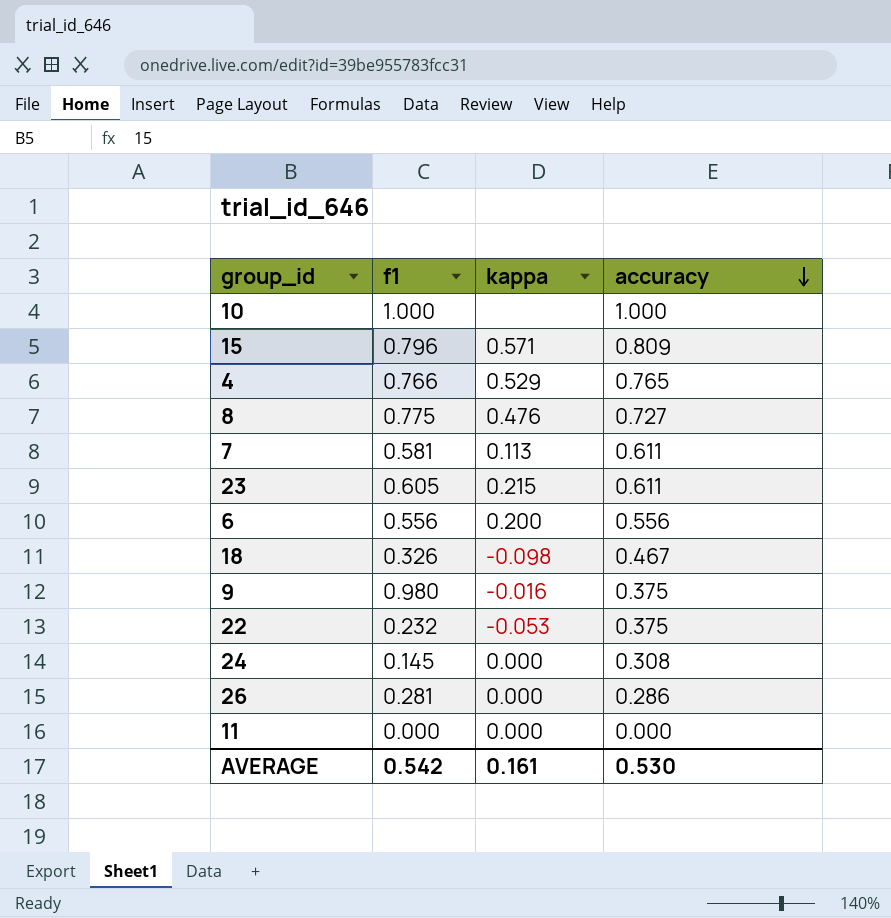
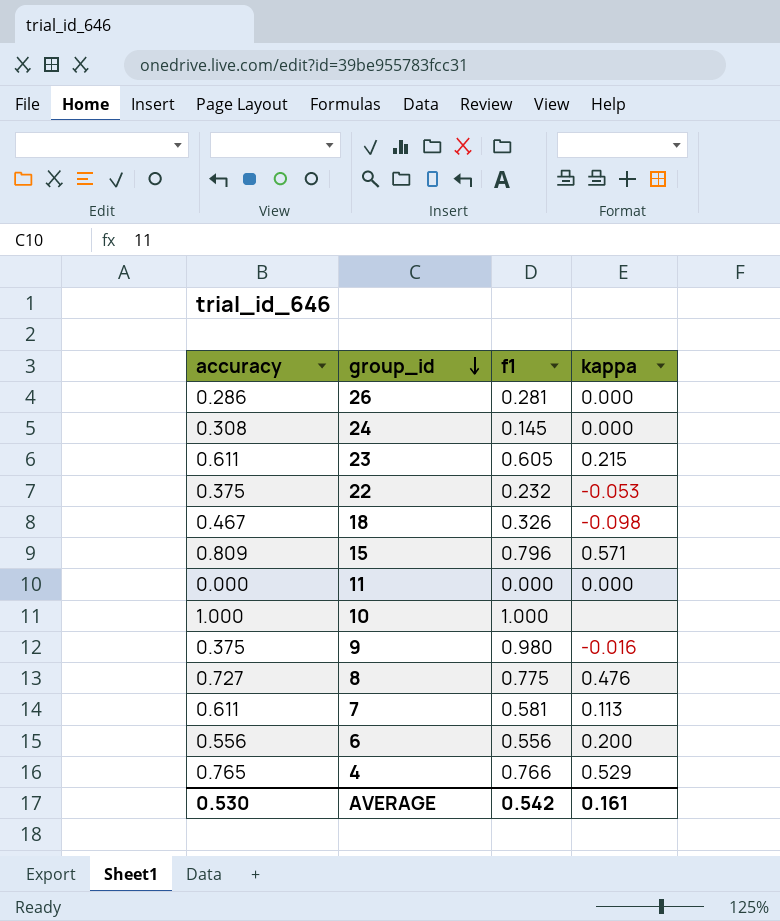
row order: accuracy descending -> group_id descending
column accuracy | position: 4 -> 1

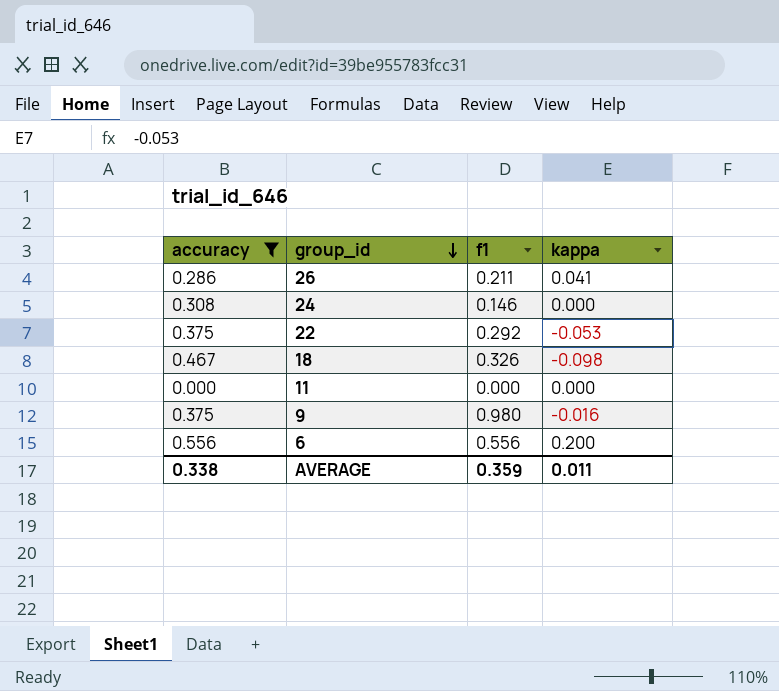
filter: none -> accuracy <= 0.556
26 | f1: 0.281 -> 0.211
26 | kappa: 0.000 -> 0.041
24 | f1: 0.145 -> 0.146
22 | f1: 0.232 -> 0.292
AVERAGE | accuracy: 0.530 -> 0.338
AVERAGE | f1: 0.542 -> 0.359
AVERAGE | kappa: 0.161 -> 0.011

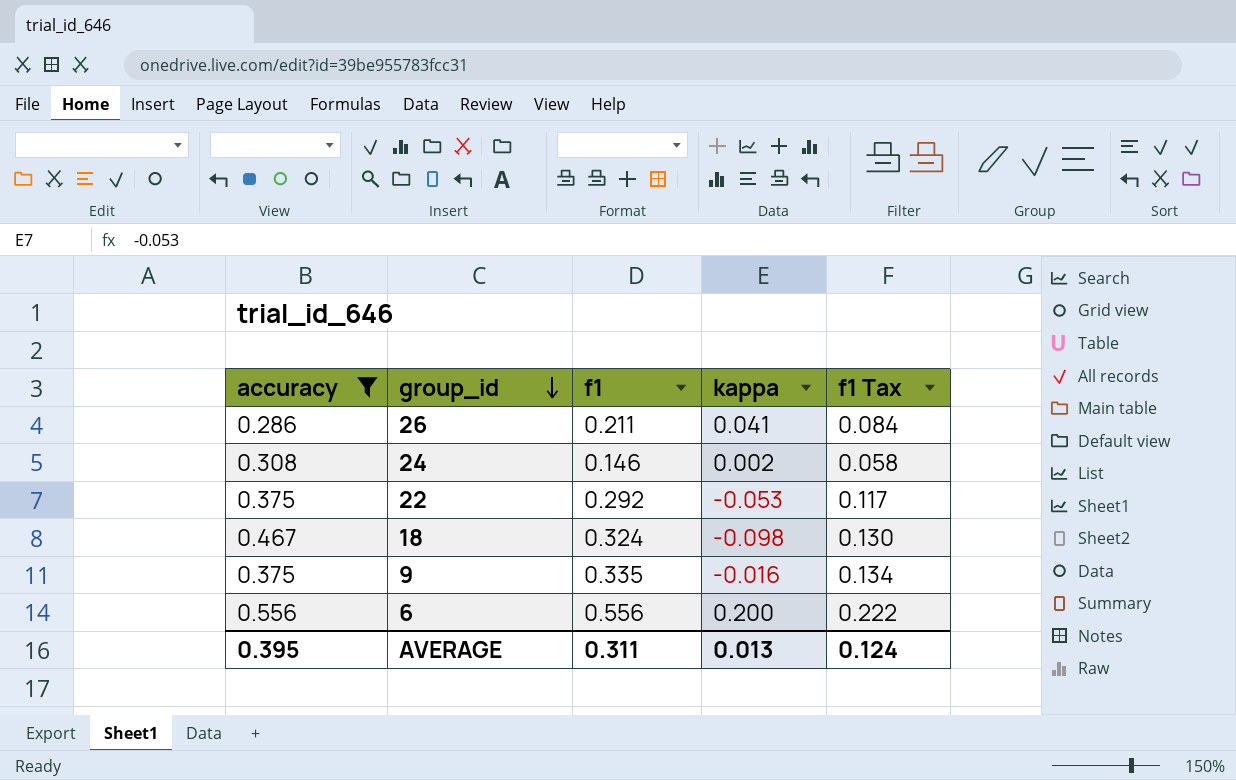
column f1 Tax | formula: none -> [f1] * 0.4
row 11: 0.000 | 0.000 | 0.000 -> none
24 | kappa: 0.000 -> 0.002
18 | f1: 0.326 -> 0.324
9 | f1: 0.980 -> 0.335
AVERAGE | accuracy: 0.338 -> 0.395
AVERAGE | f1: 0.359 -> 0.311
AVERAGE | kappa: 0.011 -> 0.013

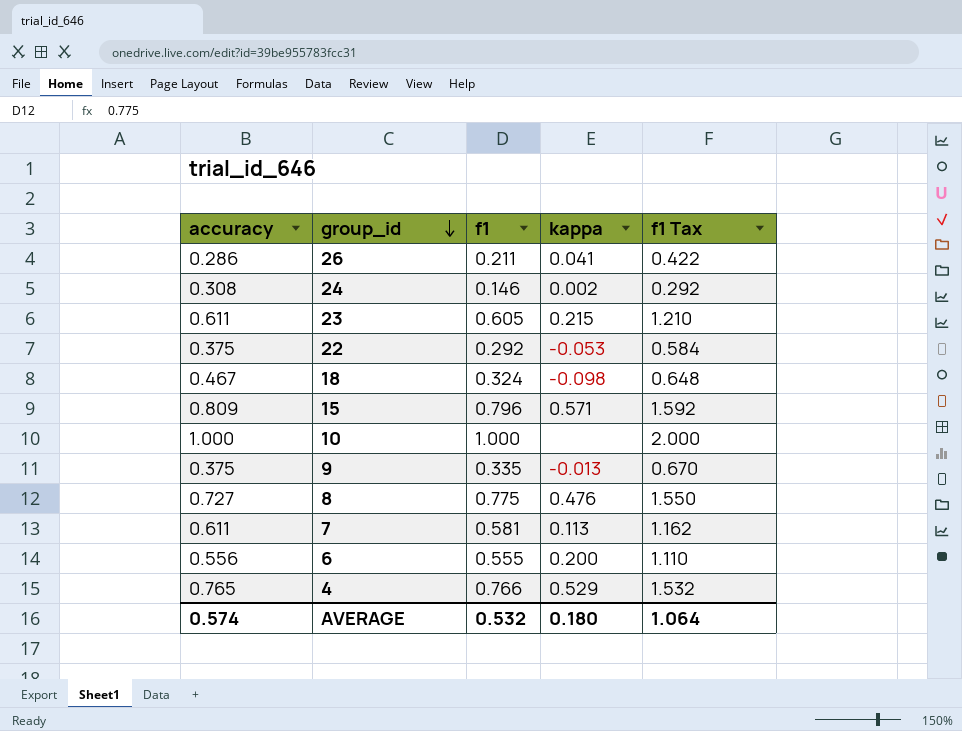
filter: accuracy <= 0.556 -> none
column f1 Tax | formula: [f1] * 0.4 -> [f1] * 2
9 | kappa: -0.016 -> -0.013
6 | f1: 0.556 -> 0.555
AVERAGE | accuracy: 0.395 -> 0.574
AVERAGE | f1: 0.311 -> 0.532
AVERAGE | kappa: 0.013 -> 0.180
AVERAGE | f1 Tax: 0.124 -> 1.064

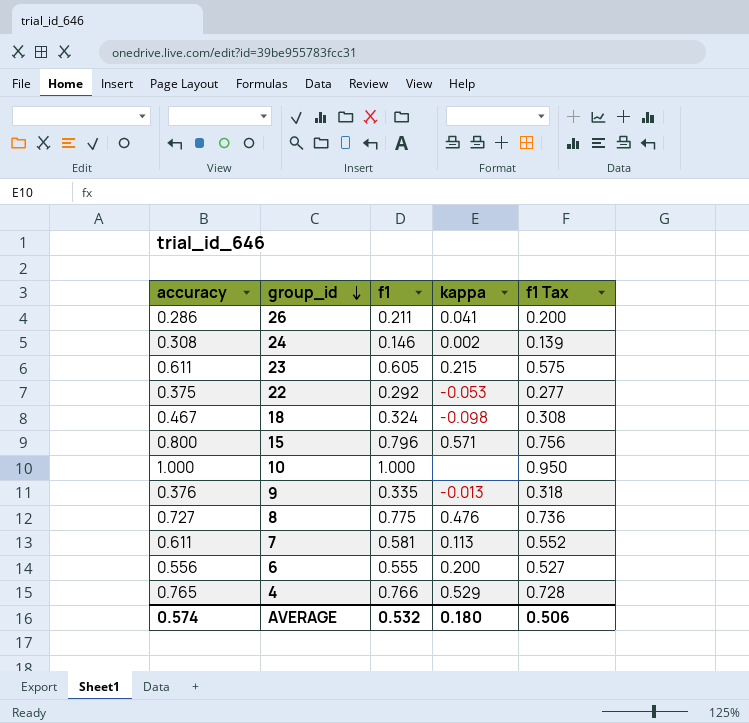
column f1 Tax | formula: [f1] * 2 -> [f1] * 0.95
15 | accuracy: 0.809 -> 0.800
9 | accuracy: 0.375 -> 0.376
AVERAGE | f1 Tax: 1.064 -> 0.506

